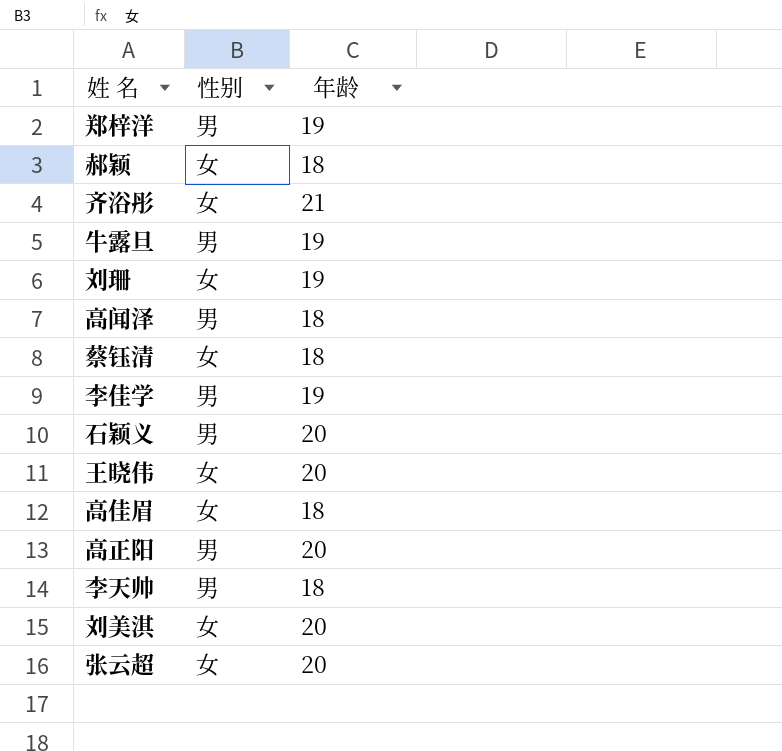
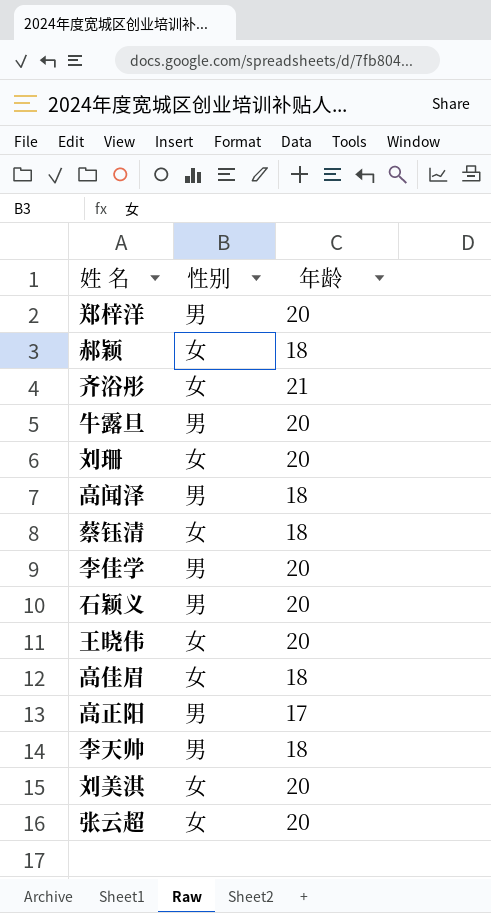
郑梓洋 | 年龄: 19 -> 20
牛露旦 | 年龄: 19 -> 20
刘珊 | 年龄: 19 -> 20
李佳学 | 年龄: 19 -> 20
高正阳 | 年龄: 20 -> 17

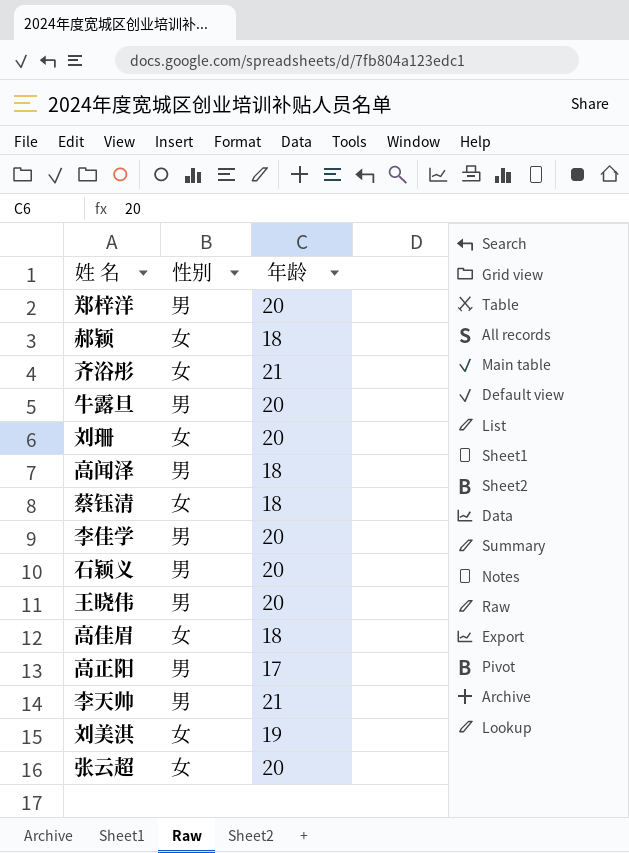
王晓伟 | 性别: 女 -> 男
李天帅 | 年龄: 18 -> 21
刘美淇 | 年龄: 20 -> 19

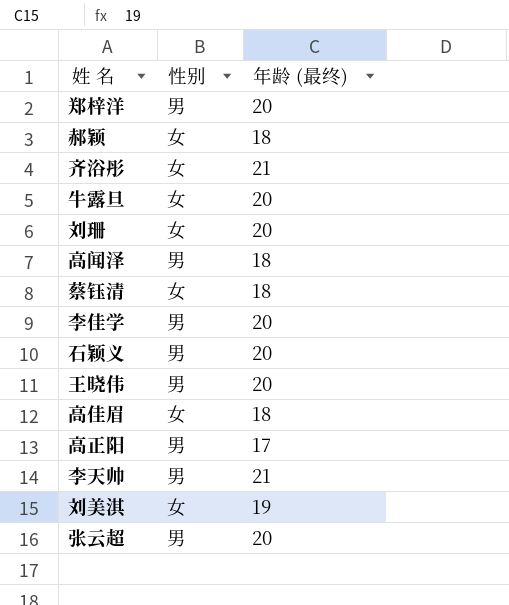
column name: 年龄 -> 年龄 (最终)
牛露旦 | 性别: 男 -> 女
张云超 | 性别: 女 -> 男

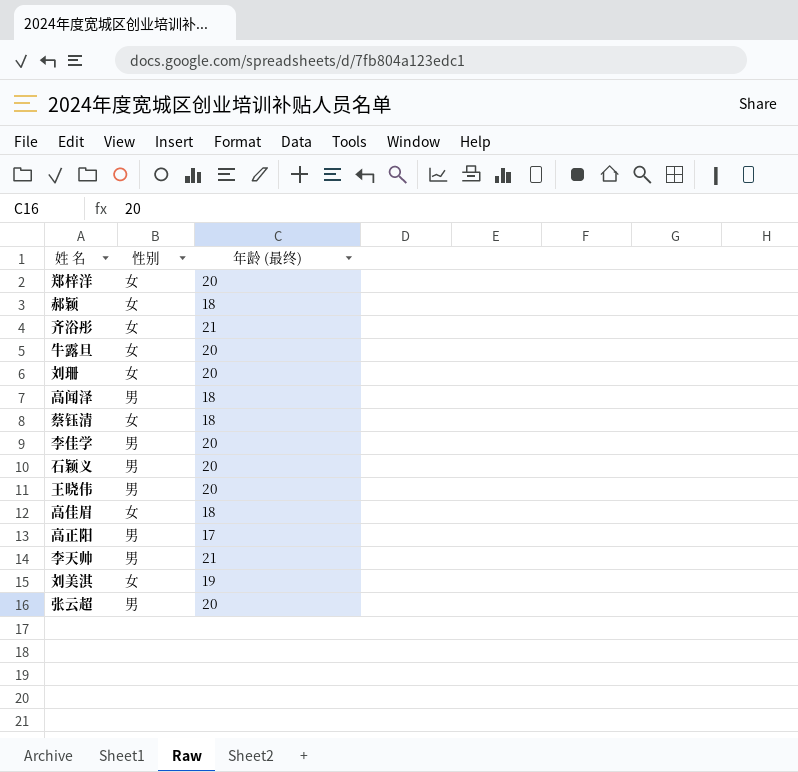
郑梓洋 | 性别: 男 -> 女

